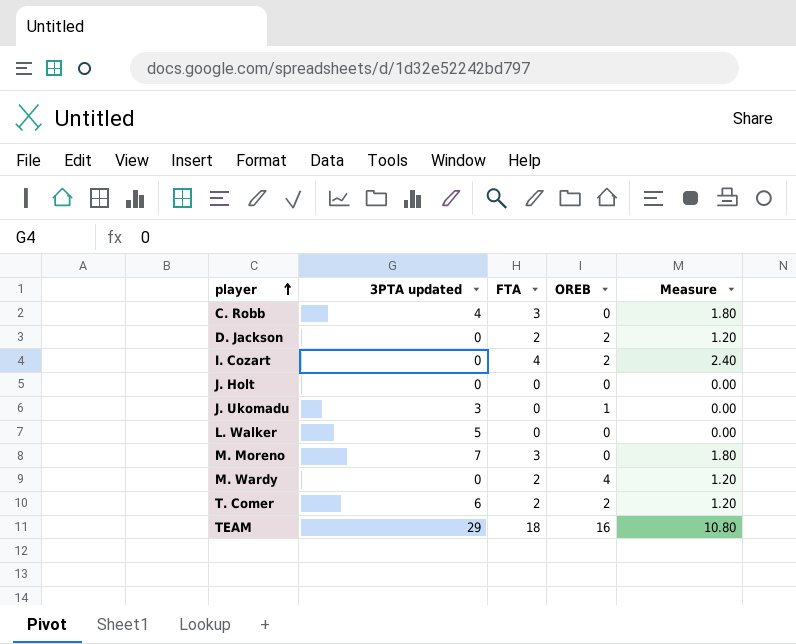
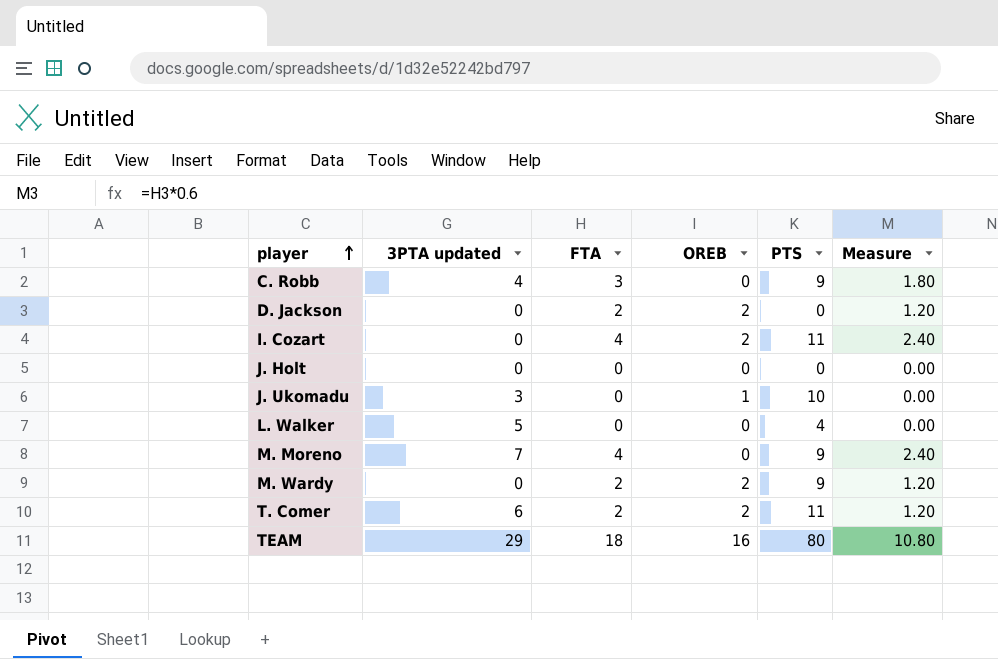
column PTS | position: none -> 5
M. Moreno | FTA: 3 -> 4
M. Moreno | Measure: 1.80 -> 2.40
M. Wardy | OREB: 4 -> 2

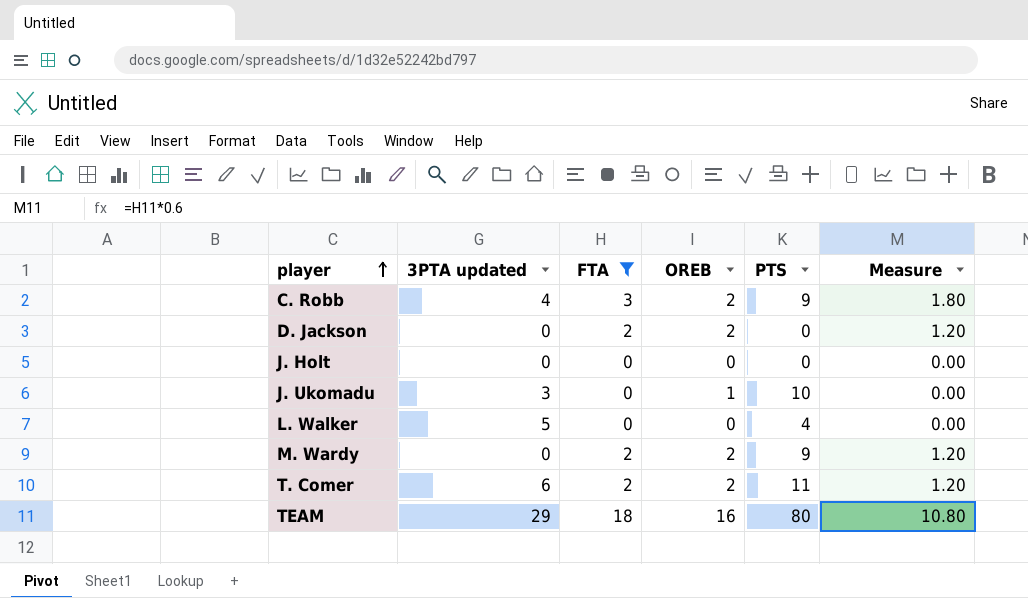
filter: none -> FTA != 4
C. Robb | OREB: 0 -> 2

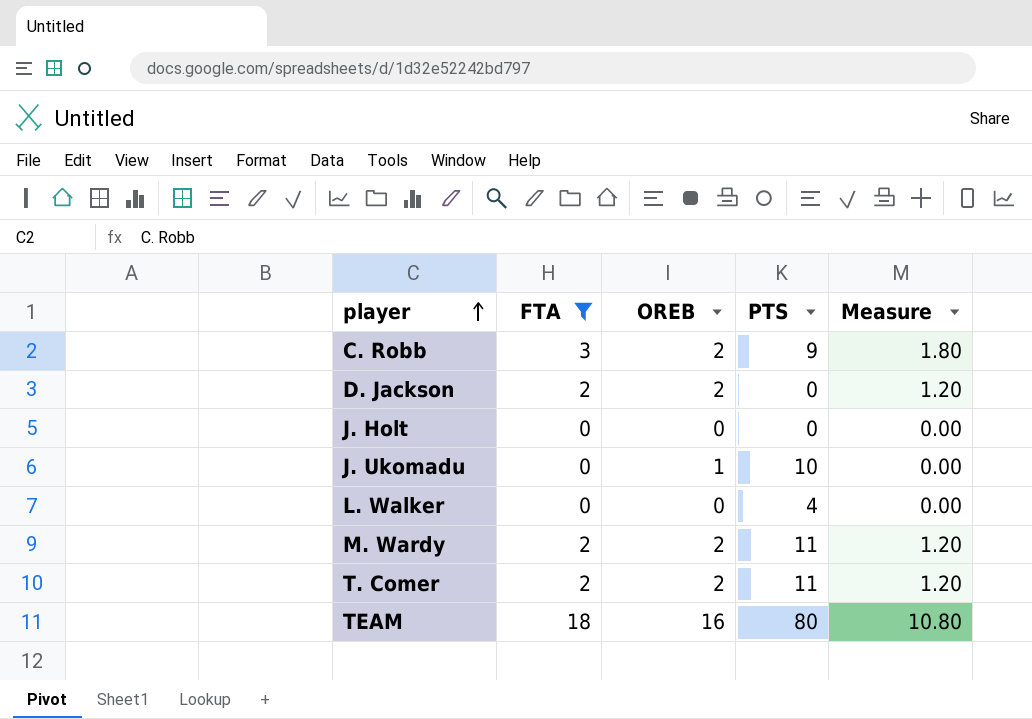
column 3PTA updated | position: 2 -> none
M. Wardy | PTS: 9 -> 11

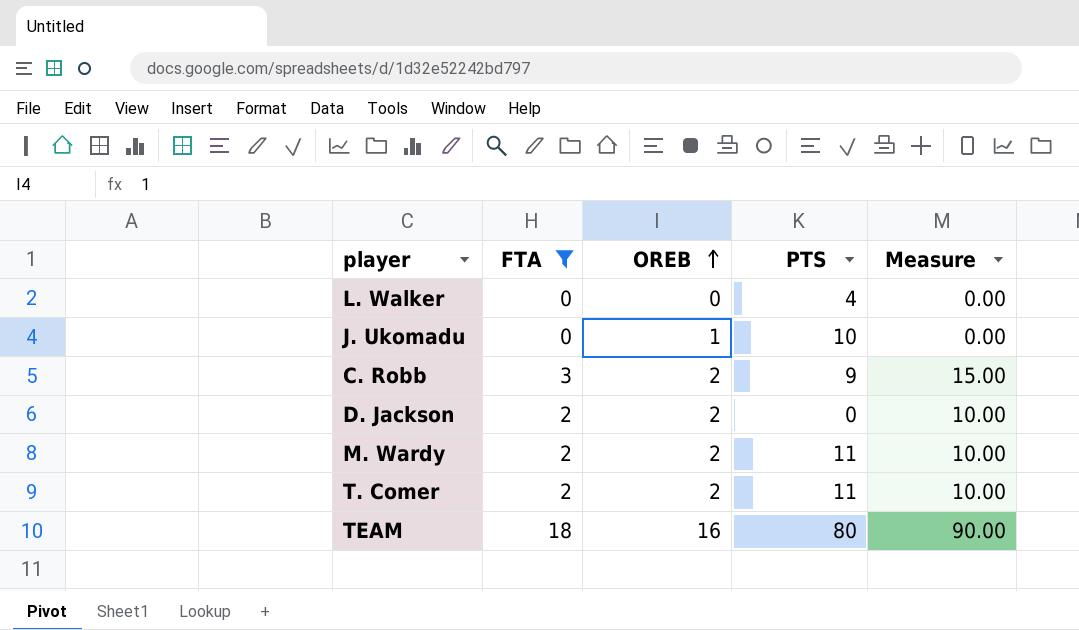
row order: player ascending -> OREB ascending
column Measure | formula: [FTA] * 0.6 -> [FTA] * 5
row J. Holt: 0 | 0 | 0 | 0.00 -> none

